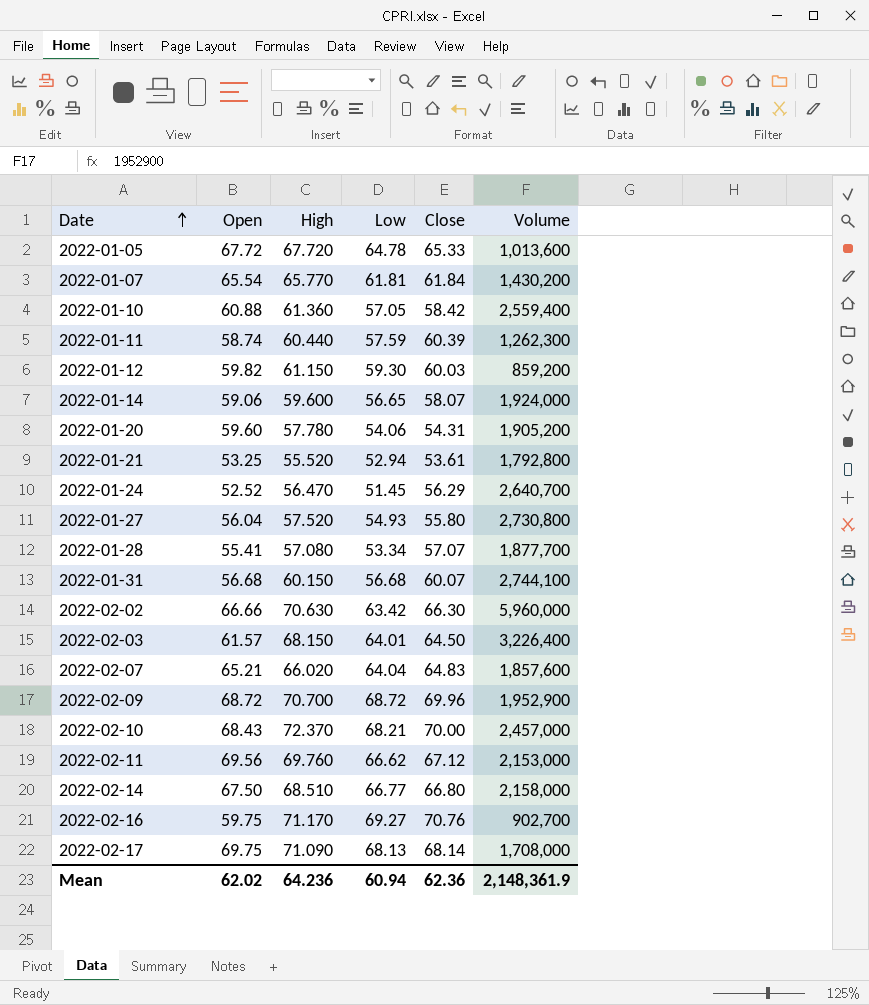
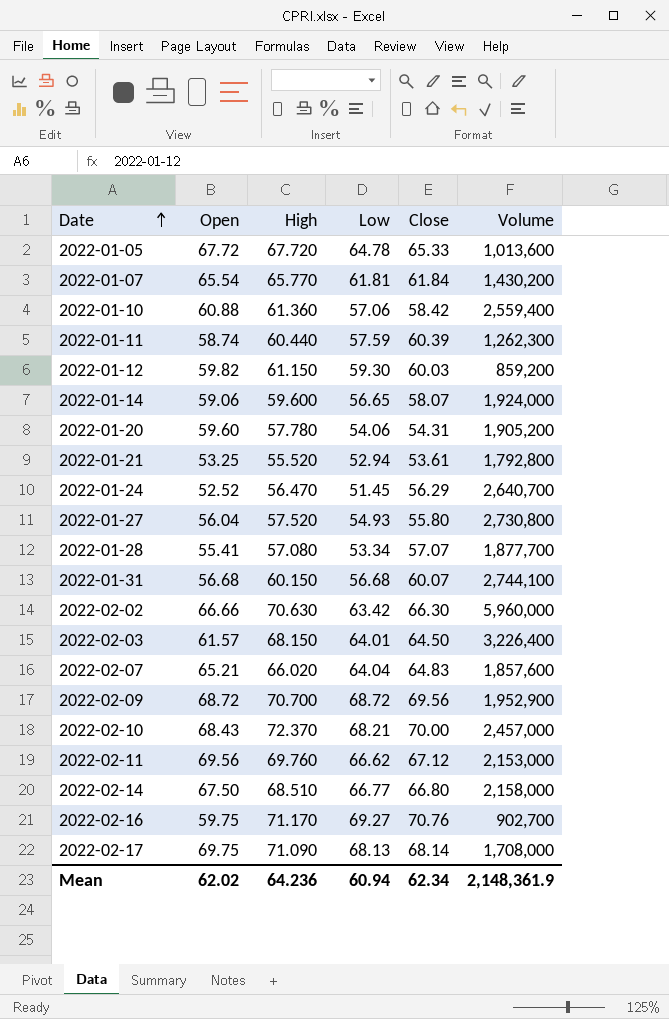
2022-01-10 | Low: 57.05 -> 57.06
2022-02-09 | Close: 69.96 -> 69.56
Mean | Close: 62.36 -> 62.34

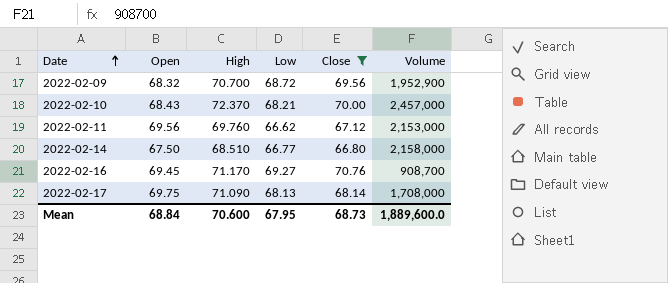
filter: none -> Close >= 66.80
2022-02-09 | Open: 68.72 -> 68.32
2022-02-16 | Open: 59.75 -> 69.45
2022-02-16 | Volume: 902,700 -> 908,700
Mean | Open: 62.02 -> 68.84
Mean | High: 64.236 -> 70.600
Mean | Low: 60.94 -> 67.95
Mean | Close: 62.34 -> 68.73
Mean | Volume: 2,148,361.9 -> 1,889,600.0

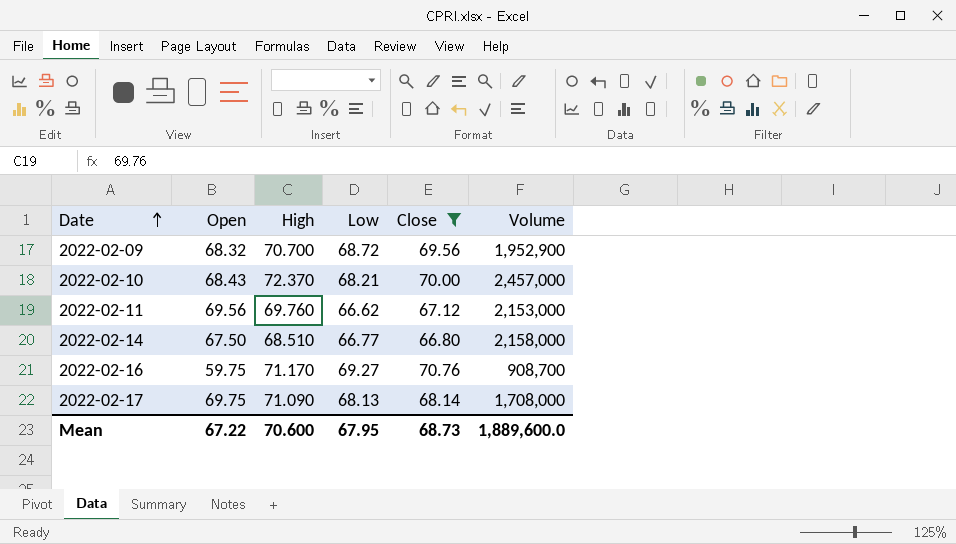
2022-02-16 | Open: 69.45 -> 59.75
Mean | Open: 68.84 -> 67.22

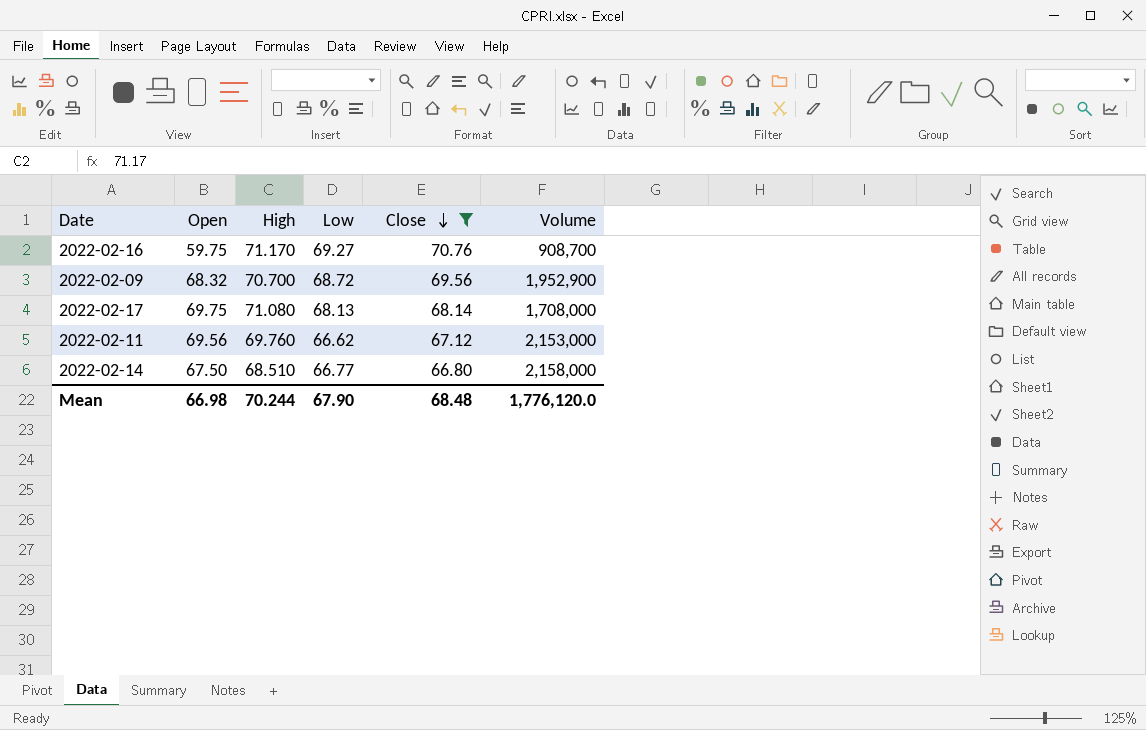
row order: Date ascending -> Close descending
row 2022-02-10: 68.43 | 72.370 | 68.21 | 70.00 | 2,457,000 -> none
2022-02-17 | High: 71.090 -> 71.080
Mean | Open: 67.22 -> 66.98
Mean | High: 70.600 -> 70.244
Mean | Low: 67.95 -> 67.90
Mean | Close: 68.73 -> 68.48
Mean | Volume: 1,889,600.0 -> 1,776,120.0

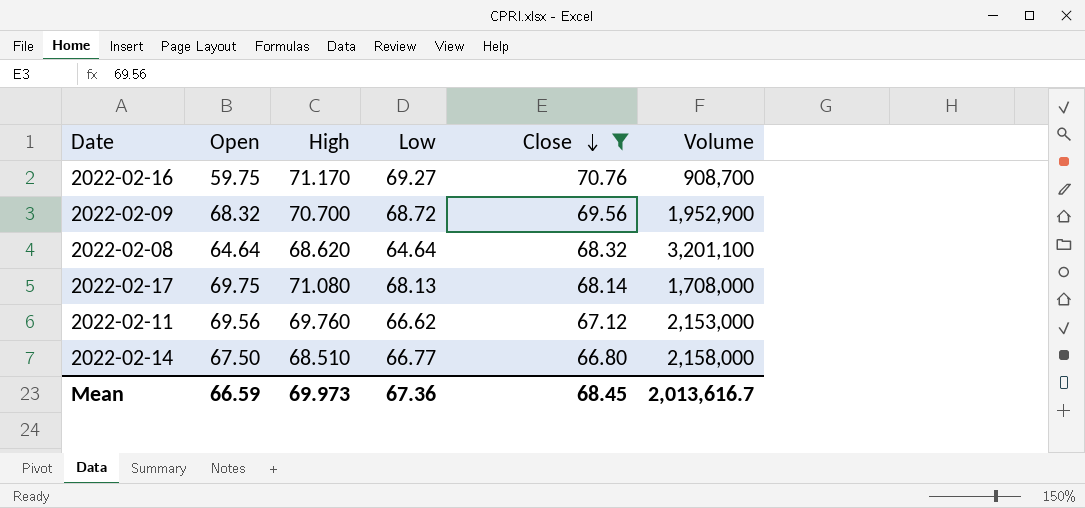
row 2022-02-08: none -> 64.64 | 68.620 | 64.64 | 68.32 | 3,201,100
Mean | Open: 66.98 -> 66.59
Mean | High: 70.244 -> 69.973
Mean | Low: 67.90 -> 67.36
Mean | Close: 68.48 -> 68.45
Mean | Volume: 1,776,120.0 -> 2,013,616.7

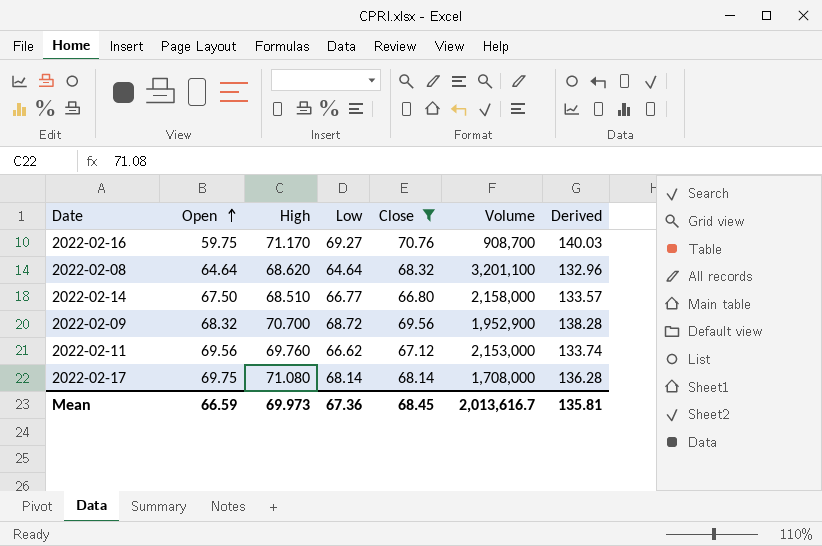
row order: Close descending -> Open ascending
column Derived | formula: none -> [Low] + [Close]
2022-02-17 | Low: 68.13 -> 68.14

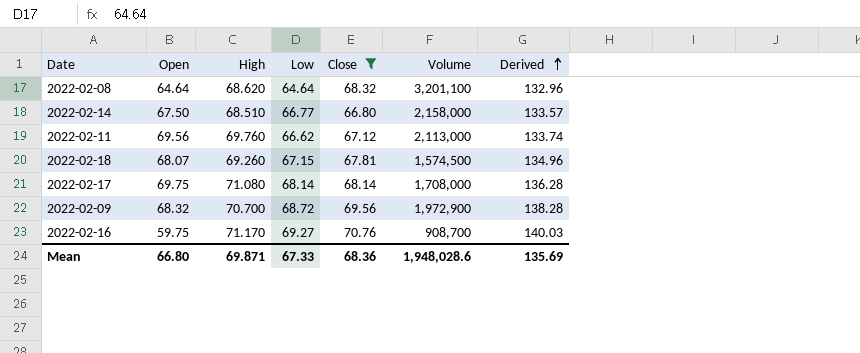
row order: Open ascending -> Derived ascending
2022-02-11 | Volume: 2,153,000 -> 2,113,000
row 2022-02-18: none -> 68.07 | 69.260 | 67.15 | 67.81 | 1,574,500 | 134.96
2022-02-09 | Volume: 1,952,900 -> 1,972,900
Mean | Open: 66.59 -> 66.80
Mean | High: 69.973 -> 69.871
Mean | Low: 67.36 -> 67.33
Mean | Close: 68.45 -> 68.36
Mean | Volume: 2,013,616.7 -> 1,948,028.6
Mean | Derived: 135.81 -> 135.69

